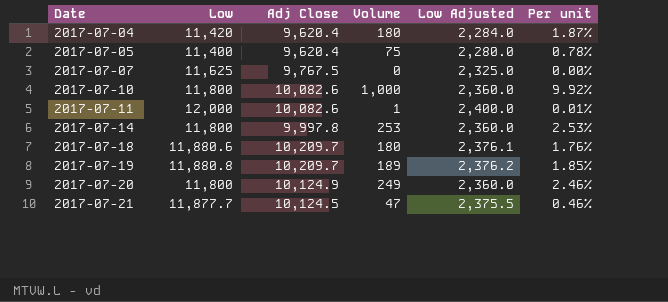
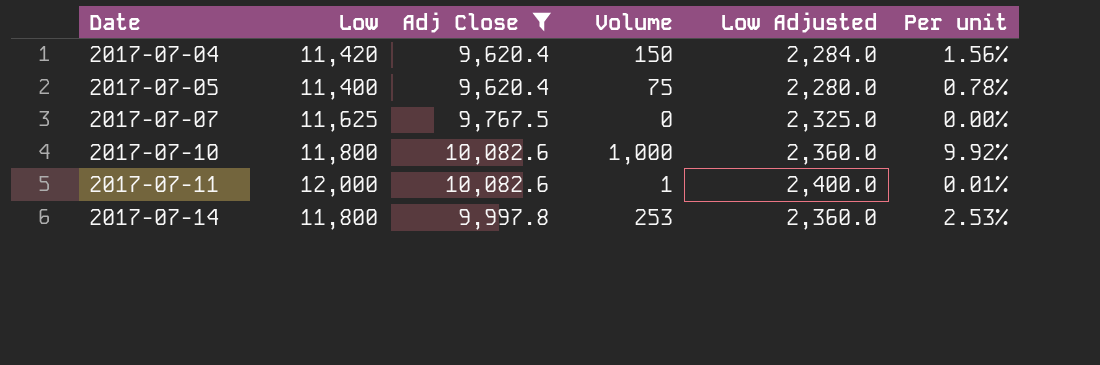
filter: none -> Adj Close <= 10,082.6
2017-07-04 | Volume: 180 -> 150
2017-07-04 | Per unit: 1.87% -> 1.56%

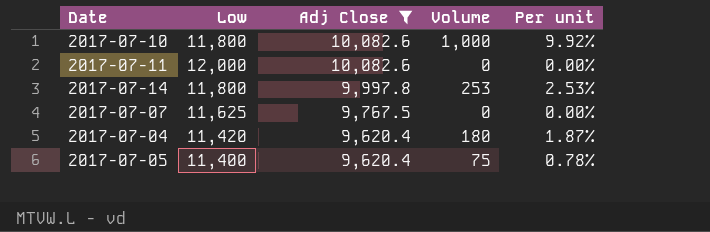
row order: Date ascending -> Adj Close descending
column Low Adjusted | formula: [Low] * 0.2 -> none
2017-07-11 | Volume: 1 -> 0
2017-07-11 | Per unit: 0.01% -> 0.00%
2017-07-04 | Volume: 150 -> 180
2017-07-04 | Per unit: 1.56% -> 1.87%

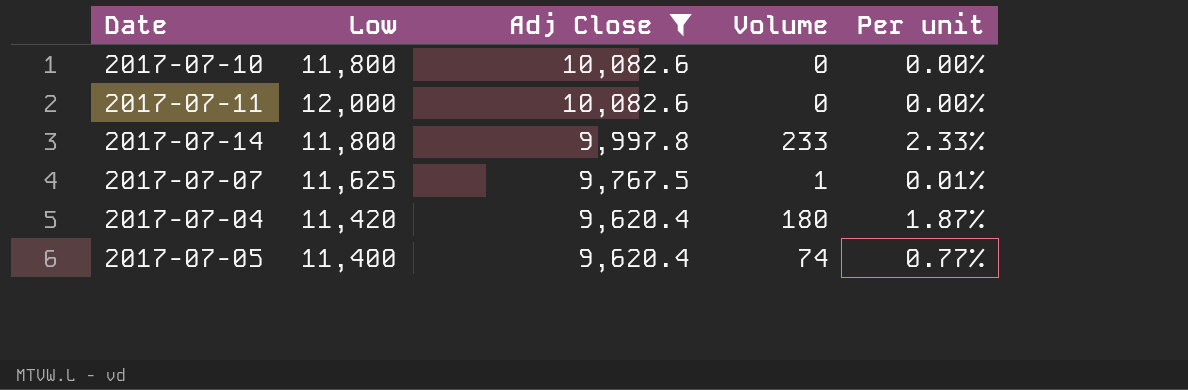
2017-07-10 | Volume: 1,000 -> 0
2017-07-10 | Per unit: 9.92% -> 0.00%
2017-07-14 | Volume: 253 -> 233
2017-07-14 | Per unit: 2.53% -> 2.33%
2017-07-07 | Volume: 0 -> 1
2017-07-07 | Per unit: 0.00% -> 0.01%
2017-07-05 | Volume: 75 -> 74
2017-07-05 | Per unit: 0.78% -> 0.77%

